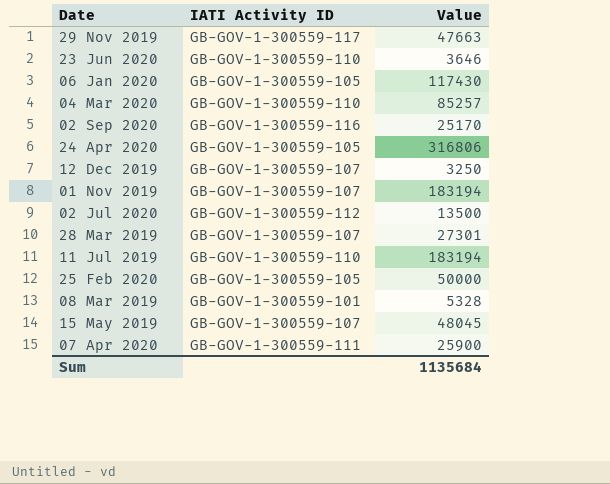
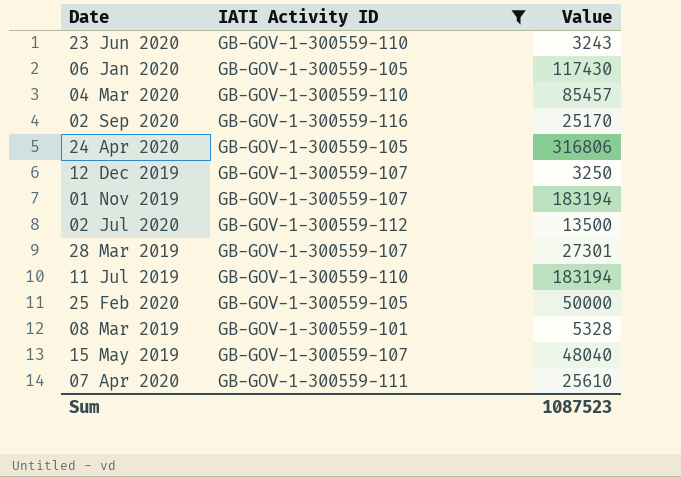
filter: none -> IATI Activity ID != GB-GOV-1-300559-117
23 Jun 2020 | Value: 3646 -> 3243
04 Mar 2020 | Value: 85257 -> 85457
15 May 2019 | Value: 48045 -> 48040
07 Apr 2020 | Value: 25900 -> 25610
Sum | Value: 1135684 -> 1087523

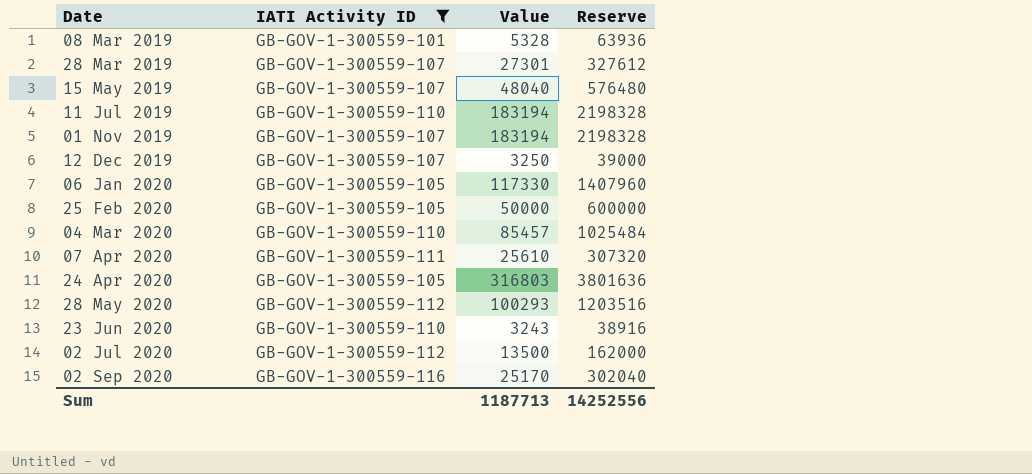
row order: none -> Date ascending
column Reserve | formula: none -> [Value] * 12
06 Jan 2020 | Value: 117430 -> 117330
24 Apr 2020 | Value: 316806 -> 316803
row 28 May 2020: none -> GB-GOV-1-300559-112 | 100293 | 1203516
Sum | Value: 1087523 -> 1187713

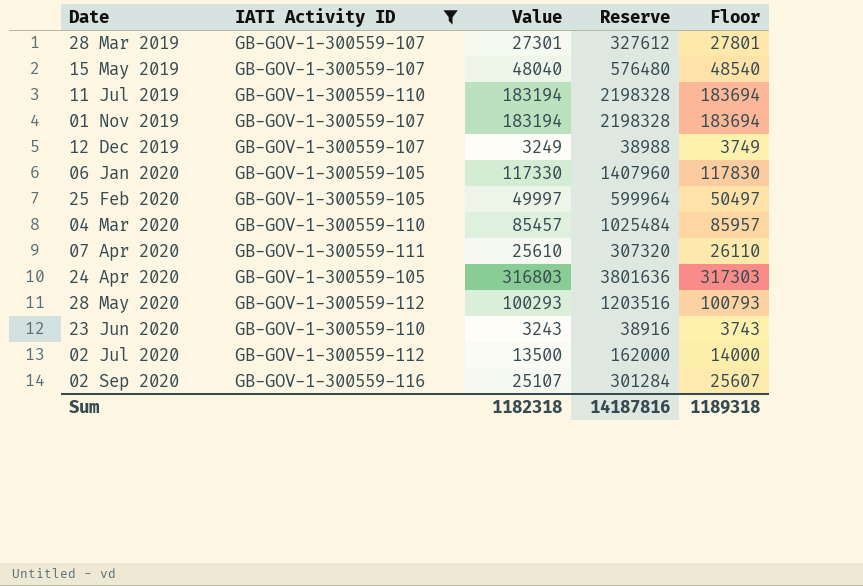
column Floor | formula: none -> [Value] + 500
row 08 Mar 2019: GB-GOV-1-300559-101 | 5328 | 63936 -> none
12 Dec 2019 | Value: 3250 -> 3249
12 Dec 2019 | Reserve: 39000 -> 38988
25 Feb 2020 | Value: 50000 -> 49997
25 Feb 2020 | Reserve: 600000 -> 599964
02 Sep 2020 | Value: 25170 -> 25107
02 Sep 2020 | Reserve: 302040 -> 301284
Sum | Value: 1187713 -> 1182318
Sum | Reserve: 14252556 -> 14187816

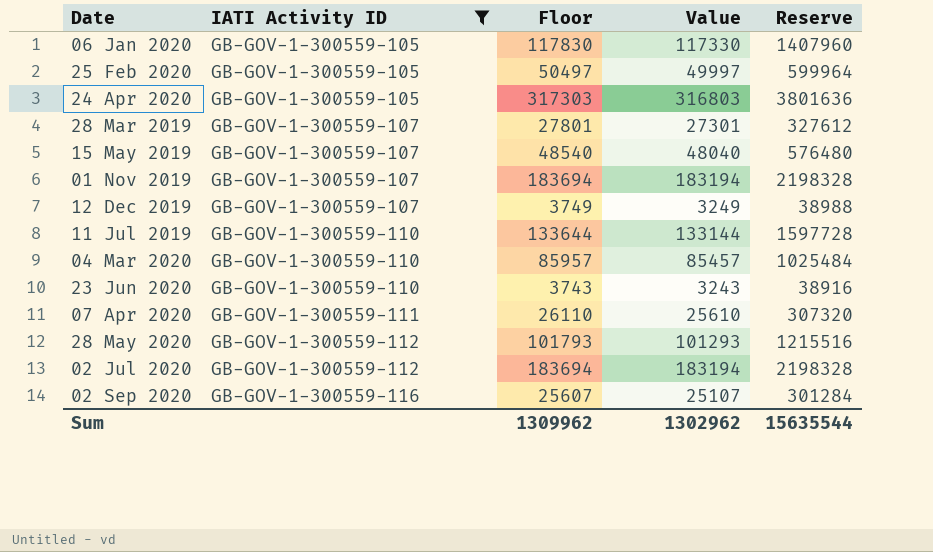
row order: Date ascending -> IATI Activity ID ascending
column Floor | position: 5 -> 3
11 Jul 2019 | Floor: 183694 -> 133644
11 Jul 2019 | Value: 183194 -> 133144
11 Jul 2019 | Reserve: 2198328 -> 1597728
28 May 2020 | Floor: 100793 -> 101793
28 May 2020 | Value: 100293 -> 101293
28 May 2020 | Reserve: 1203516 -> 1215516
02 Jul 2020 | Floor: 14000 -> 183694
02 Jul 2020 | Value: 13500 -> 183194
02 Jul 2020 | Reserve: 162000 -> 2198328
Sum | Floor: 1189318 -> 1309962
Sum | Value: 1182318 -> 1302962
Sum | Reserve: 14187816 -> 15635544

